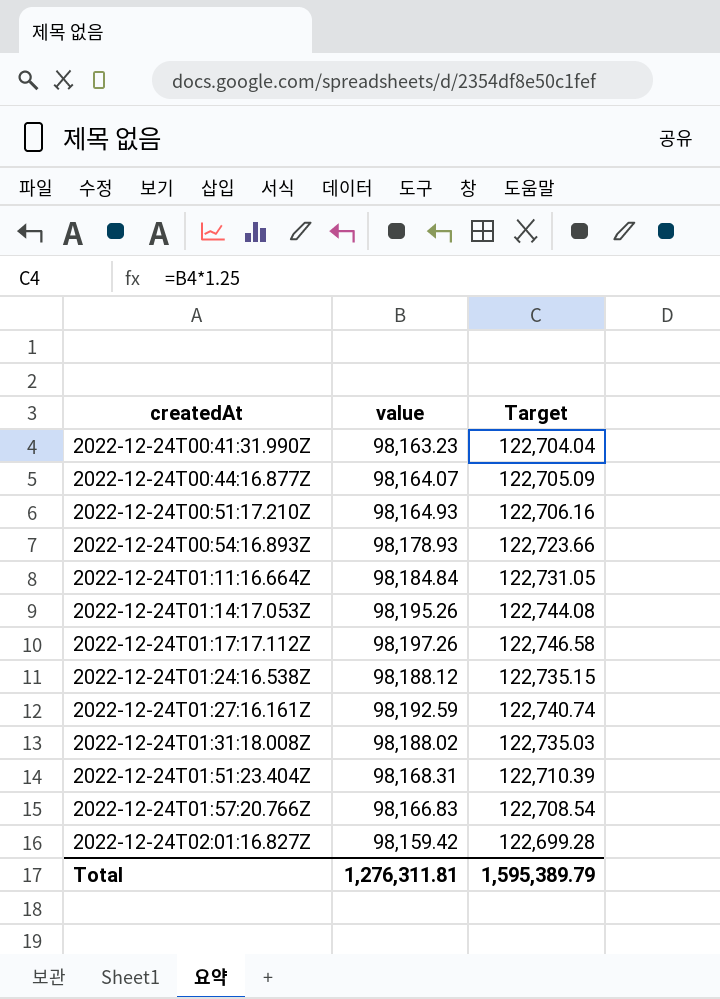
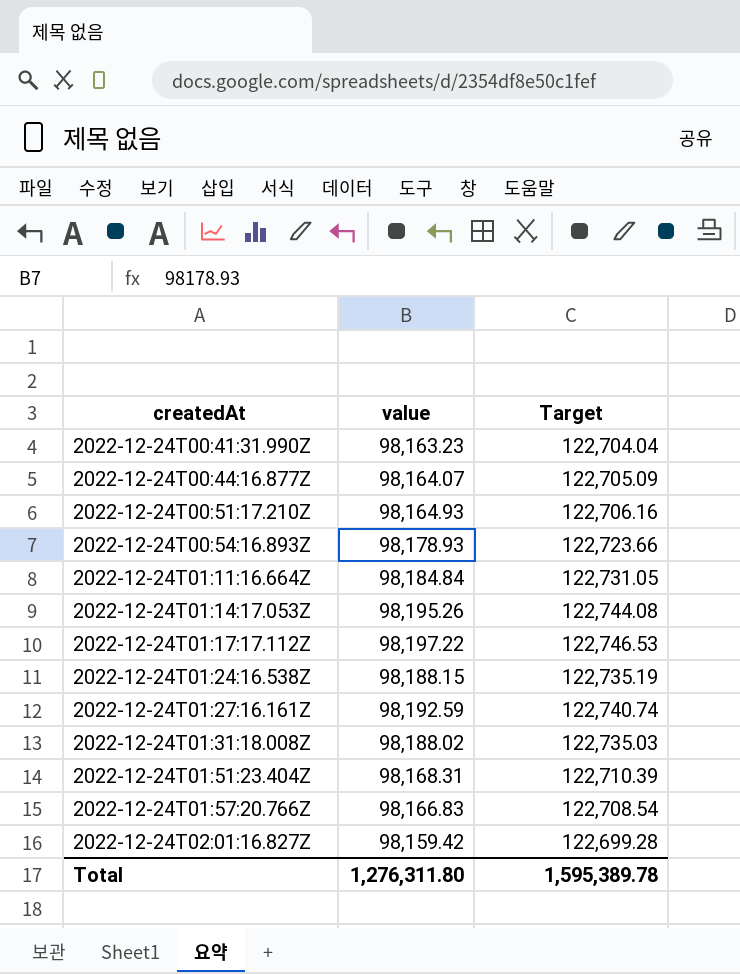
2022-12-24T01:17:17.112Z | value: 98,197.26 -> 98,197.22
2022-12-24T01:17:17.112Z | Target: 122,746.58 -> 122,746.53
2022-12-24T01:24:16.538Z | value: 98,188.12 -> 98,188.15
2022-12-24T01:24:16.538Z | Target: 122,735.15 -> 122,735.19
Total | value: 1,276,311.81 -> 1,276,311.80
Total | Target: 1,595,389.79 -> 1,595,389.78

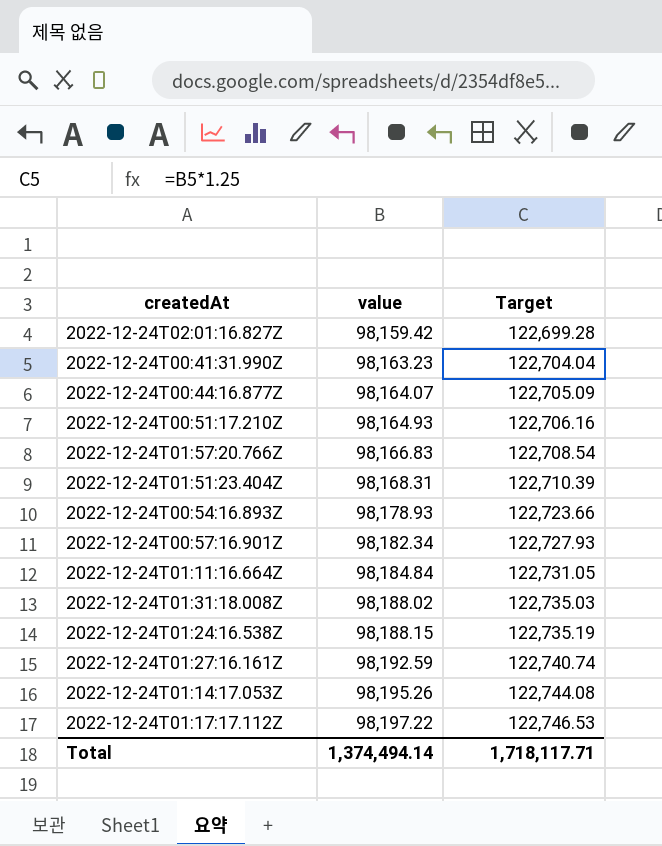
row order: createdAt ascending -> value ascending
row 2022-12-24T00:57:16.901Z: none -> 98,182.34 | 122,727.93
Total | value: 1,276,311.80 -> 1,374,494.14
Total | Target: 1,595,389.78 -> 1,718,117.71

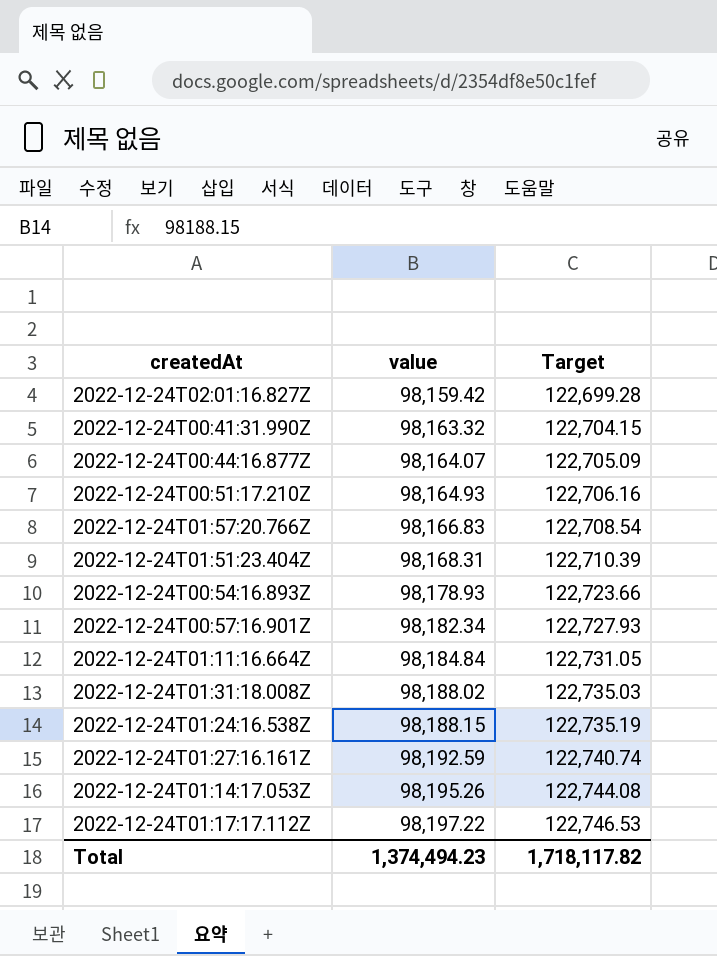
2022-12-24T00:41:31.990Z | value: 98,163.23 -> 98,163.32
2022-12-24T00:41:31.990Z | Target: 122,704.04 -> 122,704.15
Total | value: 1,374,494.14 -> 1,374,494.23
Total | Target: 1,718,117.71 -> 1,718,117.82

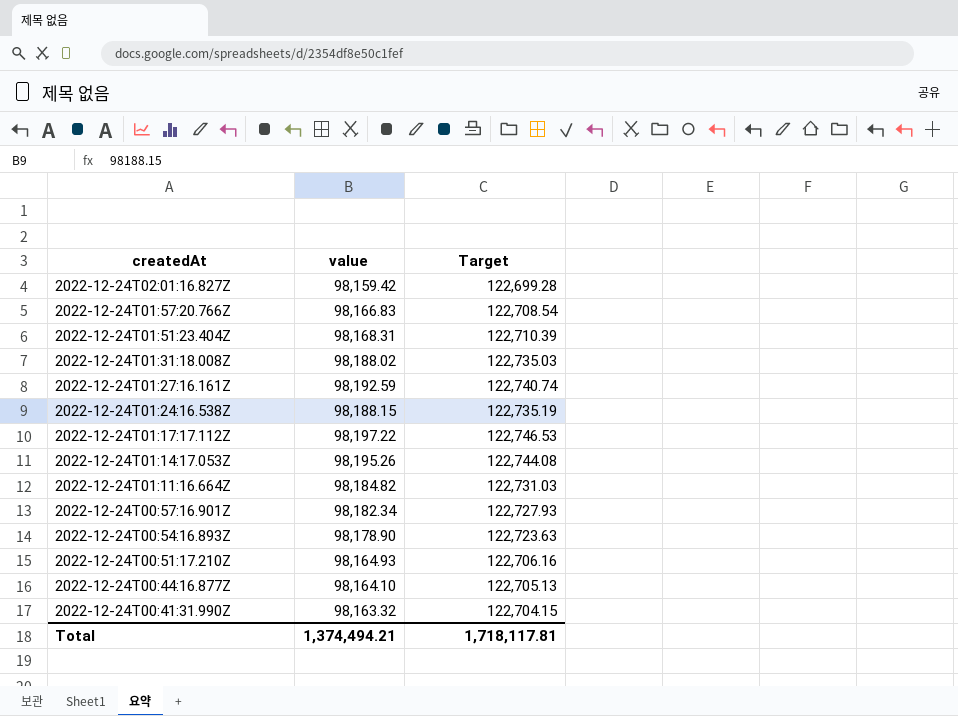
row order: value ascending -> createdAt descending
2022-12-24T01:11:16.664Z | value: 98,184.84 -> 98,184.82
2022-12-24T01:11:16.664Z | Target: 122,731.05 -> 122,731.03
2022-12-24T00:54:16.893Z | value: 98,178.93 -> 98,178.90
2022-12-24T00:54:16.893Z | Target: 122,723.66 -> 122,723.63
2022-12-24T00:44:16.877Z | value: 98,164.07 -> 98,164.10
2022-12-24T00:44:16.877Z | Target: 122,705.09 -> 122,705.13
Total | value: 1,374,494.23 -> 1,374,494.21
Total | Target: 1,718,117.82 -> 1,718,117.81

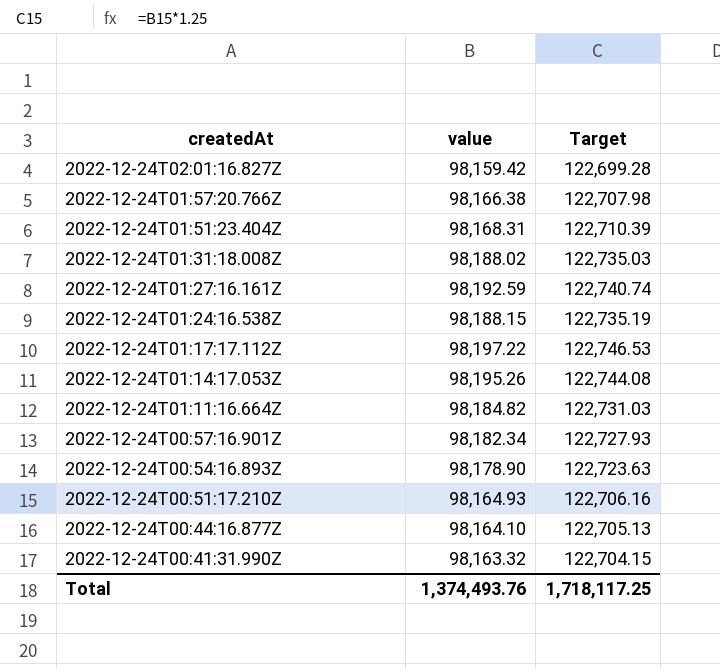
2022-12-24T01:57:20.766Z | value: 98,166.83 -> 98,166.38
2022-12-24T01:57:20.766Z | Target: 122,708.54 -> 122,707.98
Total | value: 1,374,494.21 -> 1,374,493.76
Total | Target: 1,718,117.81 -> 1,718,117.25

